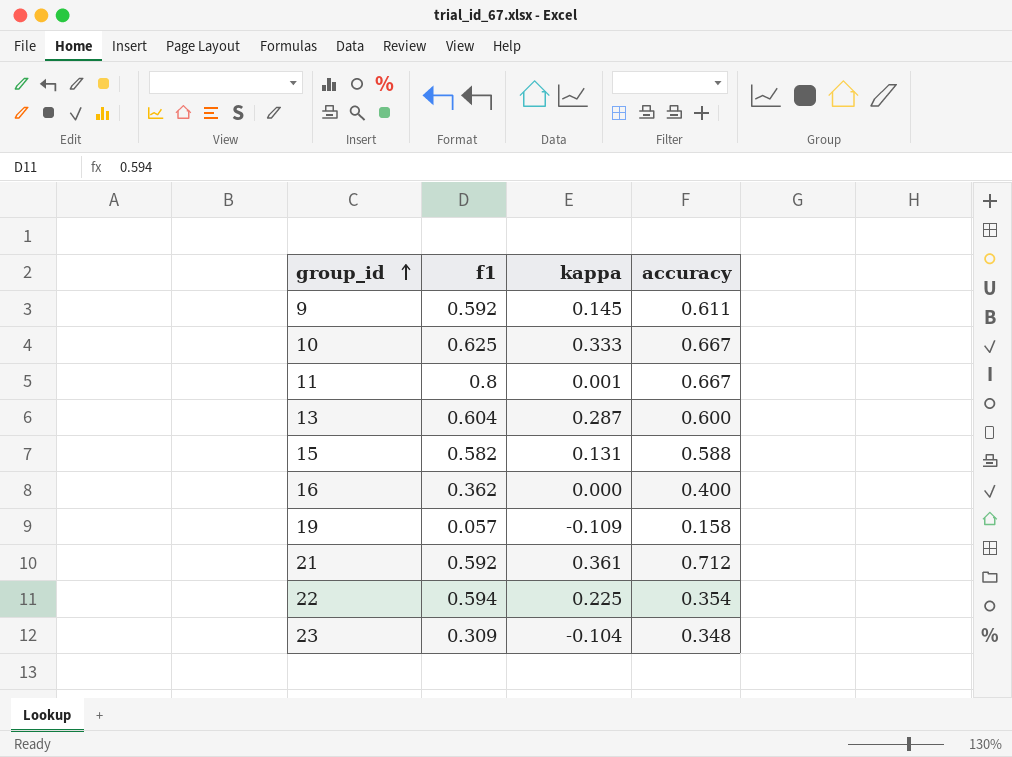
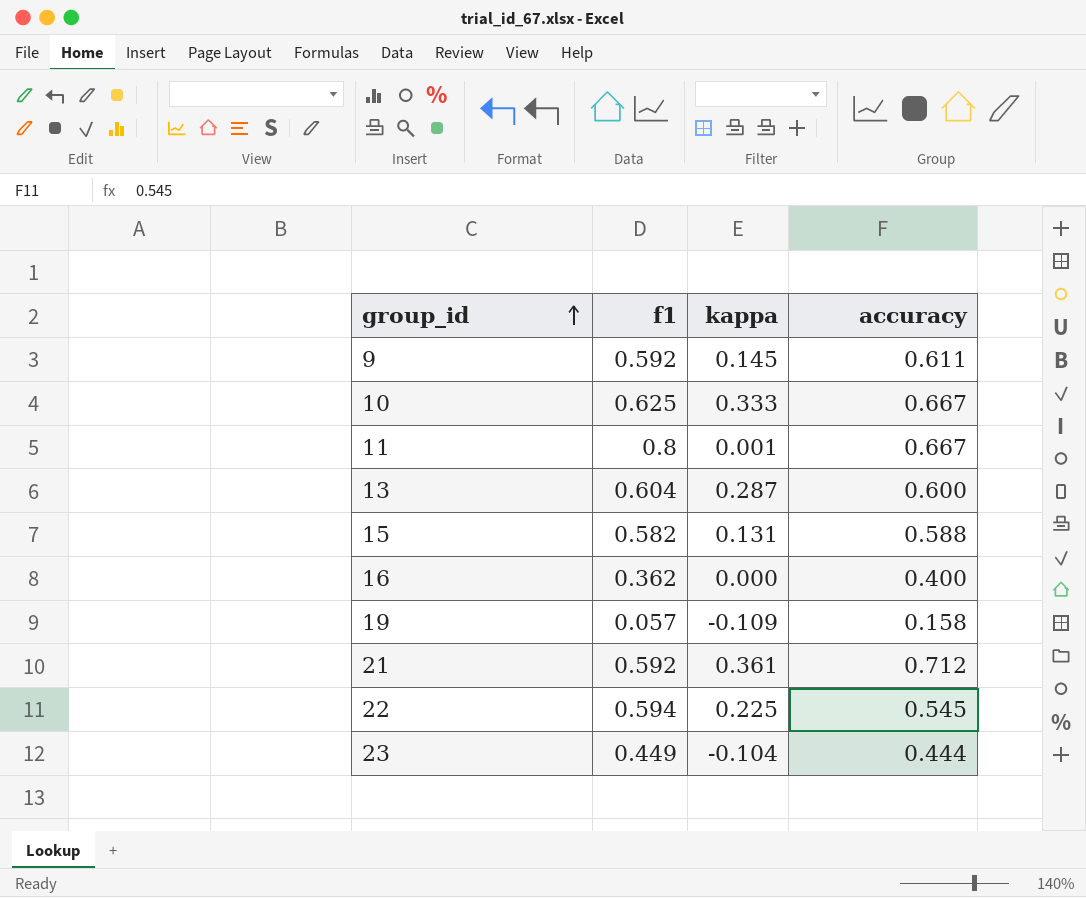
22 | accuracy: 0.354 -> 0.545
23 | f1: 0.309 -> 0.449
23 | accuracy: 0.348 -> 0.444

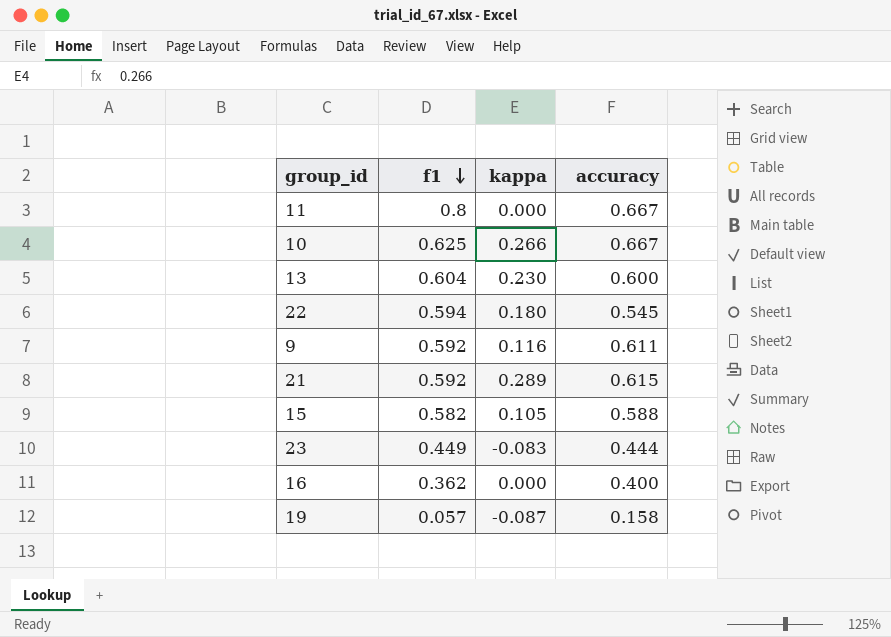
row order: group_id ascending -> f1 descending
11 | kappa: 0.001 -> 0.000
10 | kappa: 0.333 -> 0.266
13 | kappa: 0.287 -> 0.230
22 | kappa: 0.225 -> 0.180
9 | kappa: 0.145 -> 0.116
21 | kappa: 0.361 -> 0.289
21 | accuracy: 0.712 -> 0.615
15 | kappa: 0.131 -> 0.105
23 | kappa: -0.104 -> -0.083
19 | kappa: -0.109 -> -0.087

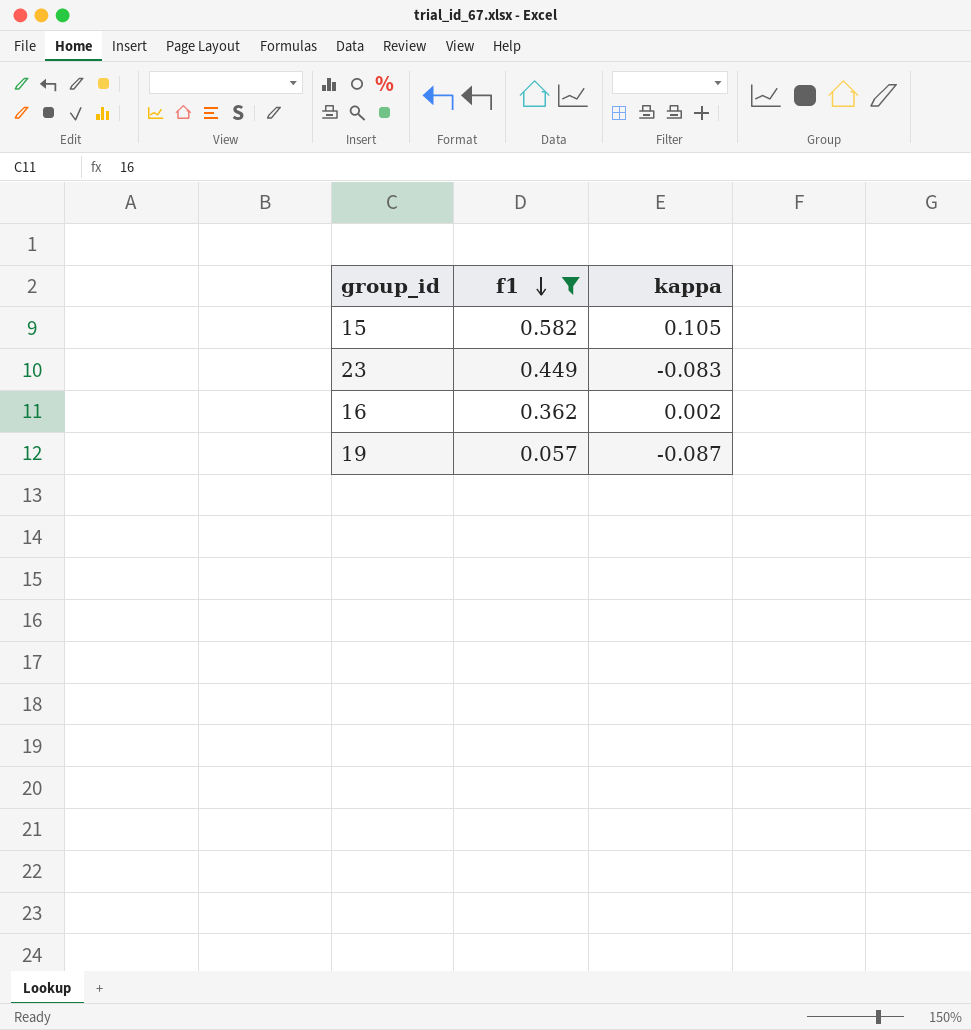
filter: none -> f1 <= 0.582
column accuracy | position: 4 -> none
16 | kappa: 0.000 -> 0.002

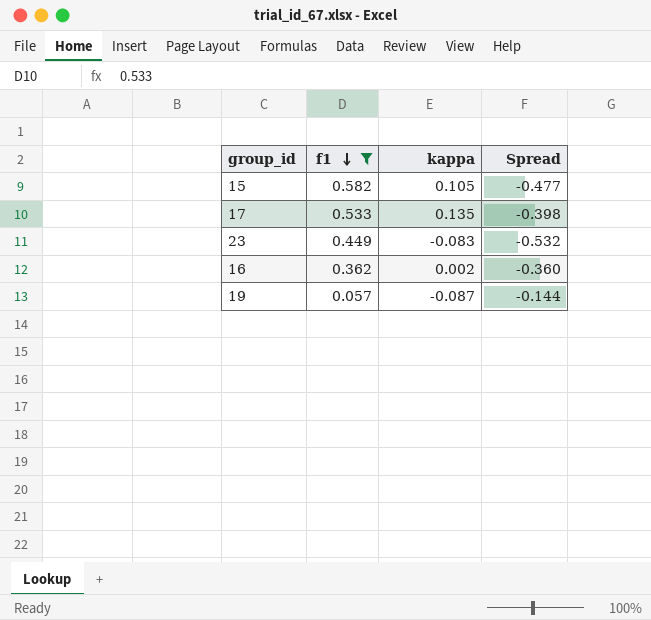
column Spread | formula: none -> [kappa] - [f1]
row 17: none -> 0.533 | 0.135 | -0.398

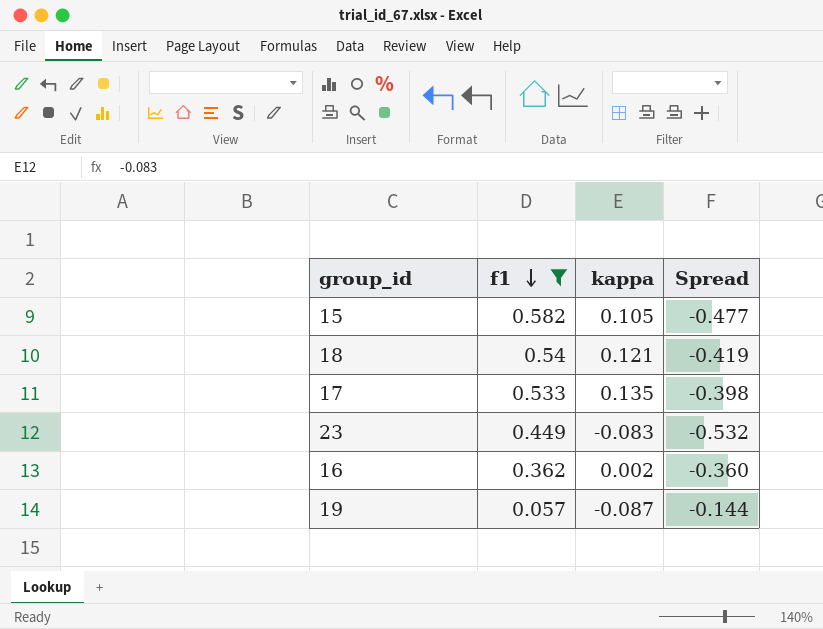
row 18: none -> 0.54 | 0.121 | -0.419

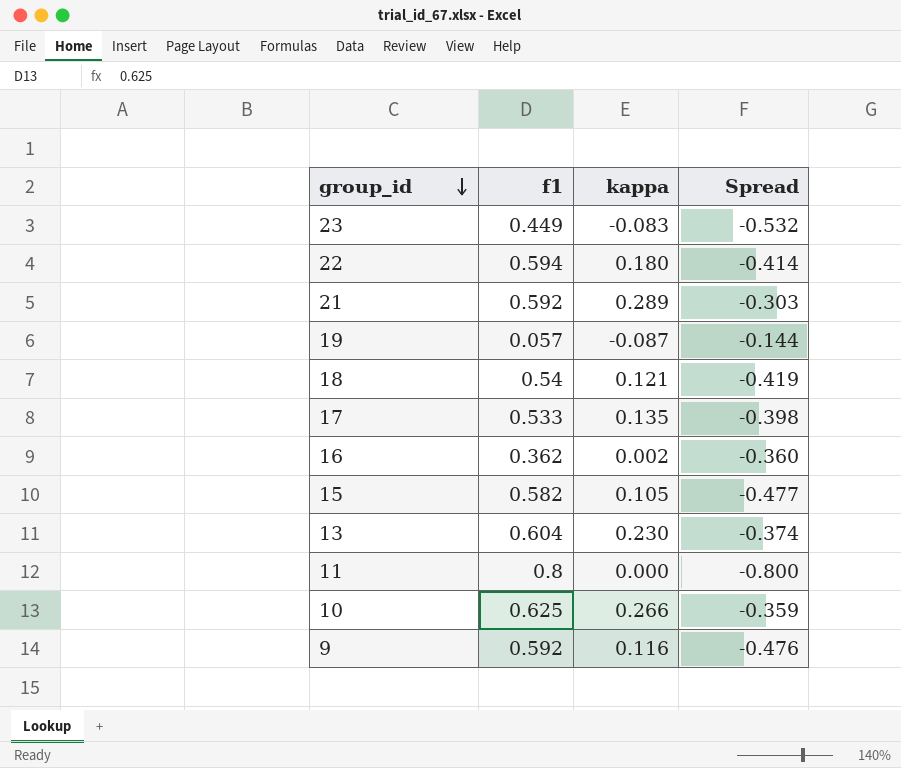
filter: f1 <= 0.582 -> none
row order: f1 descending -> group_id descending

